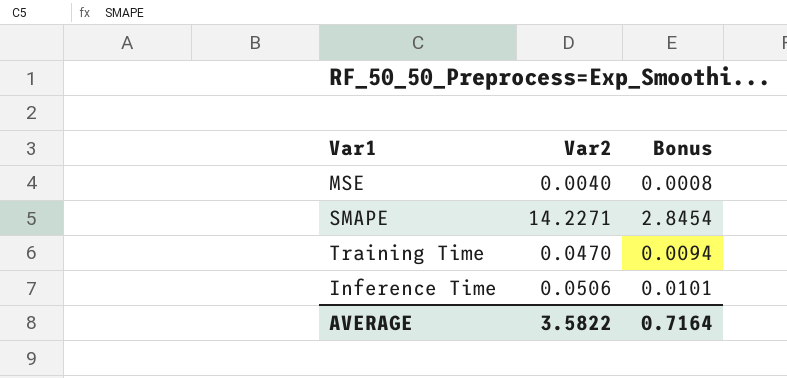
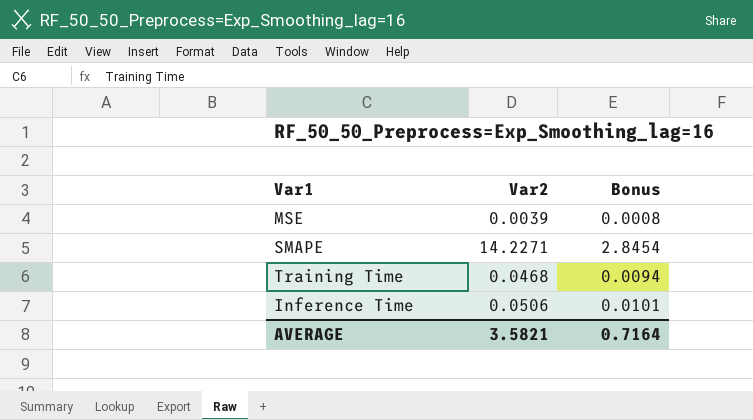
MSE | Var2: 0.0040 -> 0.0039
Training Time | Var2: 0.0470 -> 0.0468
AVERAGE | Var2: 3.5822 -> 3.5821

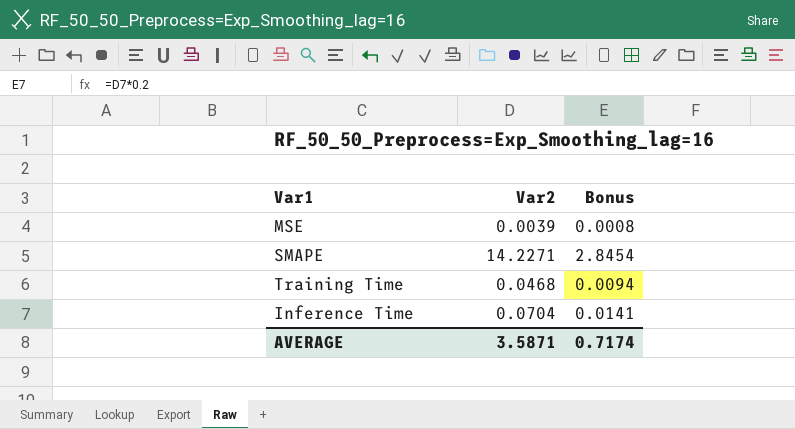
Inference Time | Var2: 0.0506 -> 0.0704
Inference Time | Bonus: 0.0101 -> 0.0141
AVERAGE | Var2: 3.5821 -> 3.5871
AVERAGE | Bonus: 0.7164 -> 0.7174

